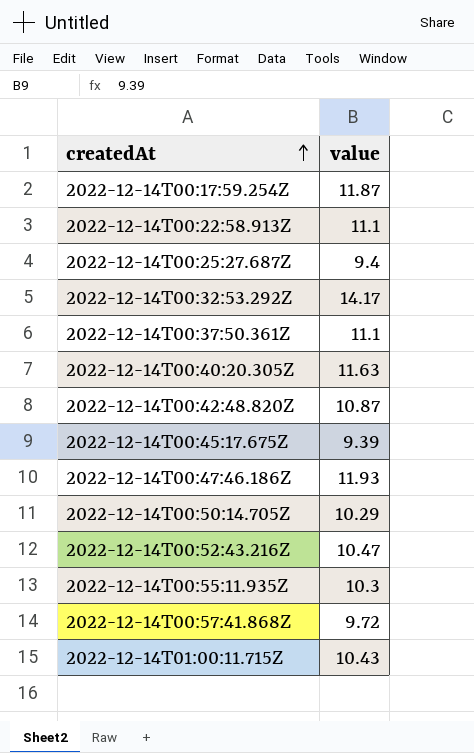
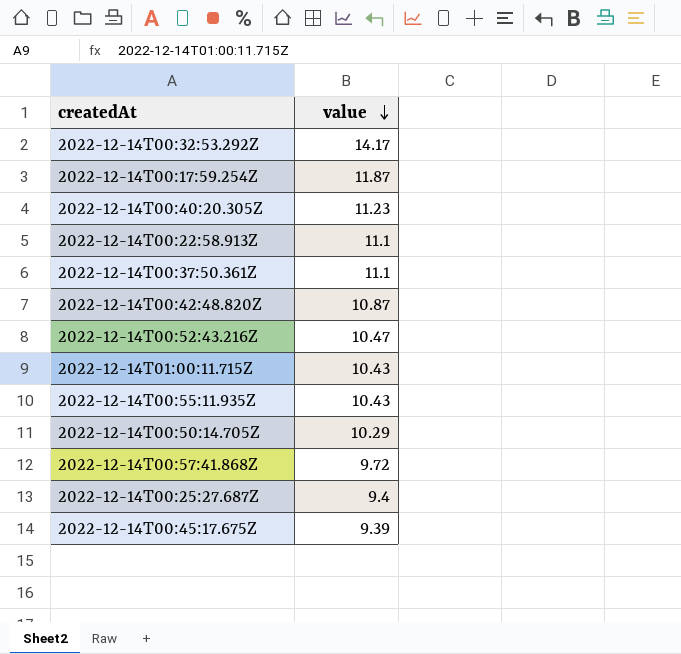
row order: createdAt ascending -> value descending
row 2022-12-14T00:47:46.186Z: 11.93 -> none
2022-12-14T00:40:20.305Z | value: 11.63 -> 11.23
2022-12-14T00:55:11.935Z | value: 10.3 -> 10.43

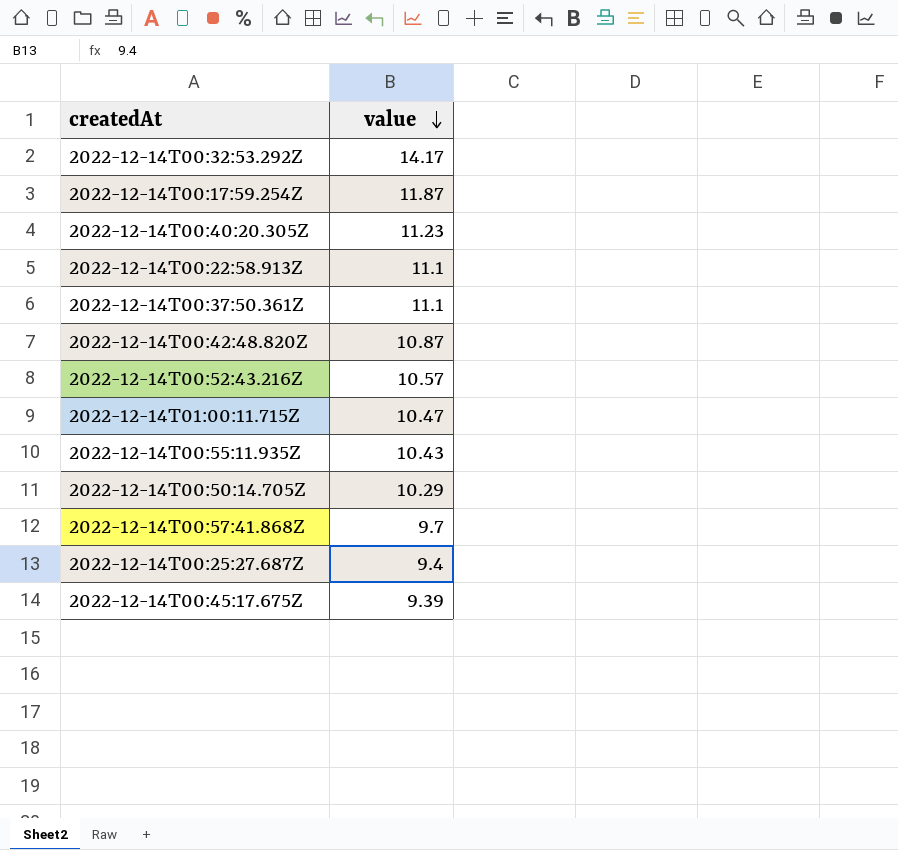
2022-12-14T00:52:43.216Z | value: 10.47 -> 10.57
2022-12-14T01:00:11.715Z | value: 10.43 -> 10.47
2022-12-14T00:57:41.868Z | value: 9.72 -> 9.7

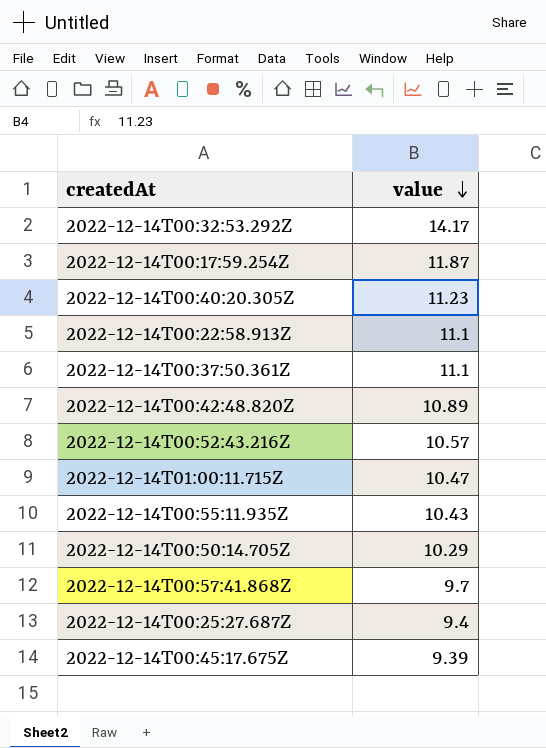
2022-12-14T00:42:48.820Z | value: 10.87 -> 10.89

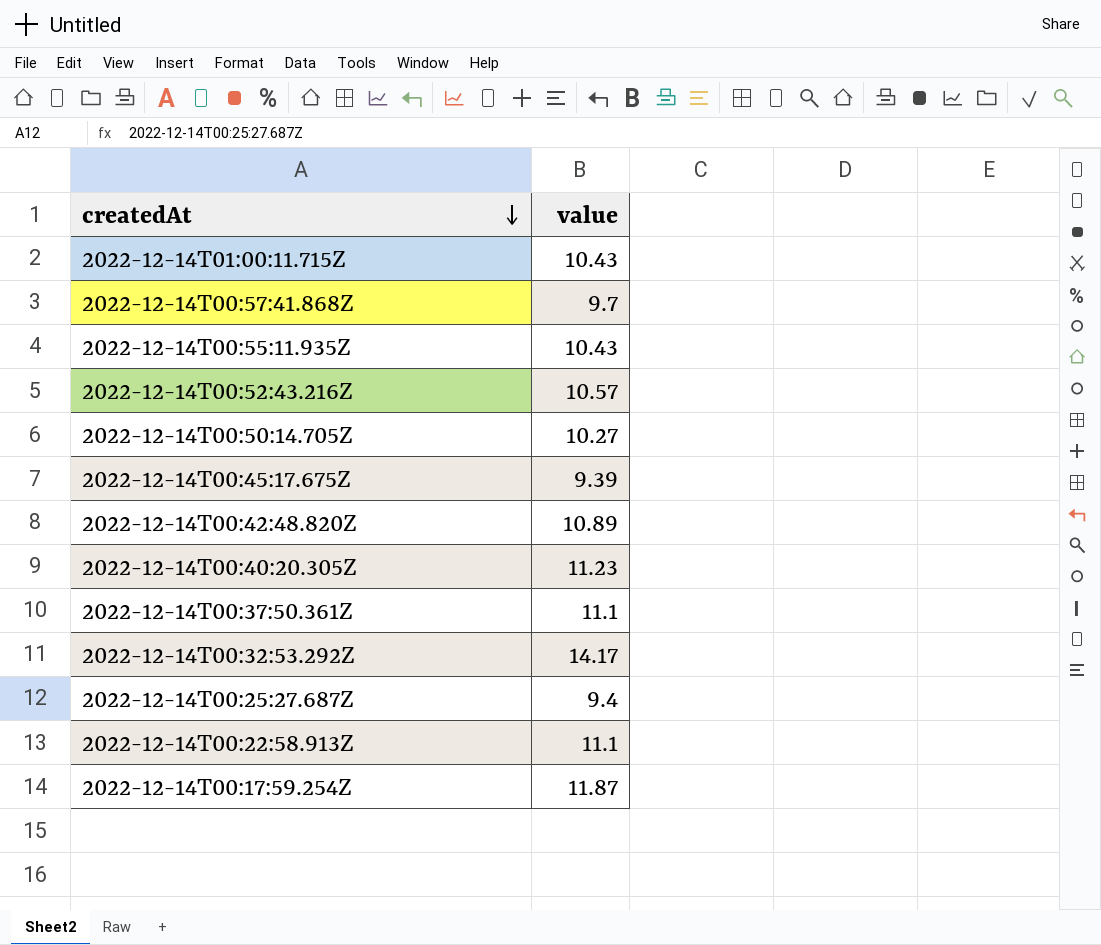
row order: value descending -> createdAt descending
2022-12-14T01:00:11.715Z | value: 10.47 -> 10.43
2022-12-14T00:50:14.705Z | value: 10.29 -> 10.27

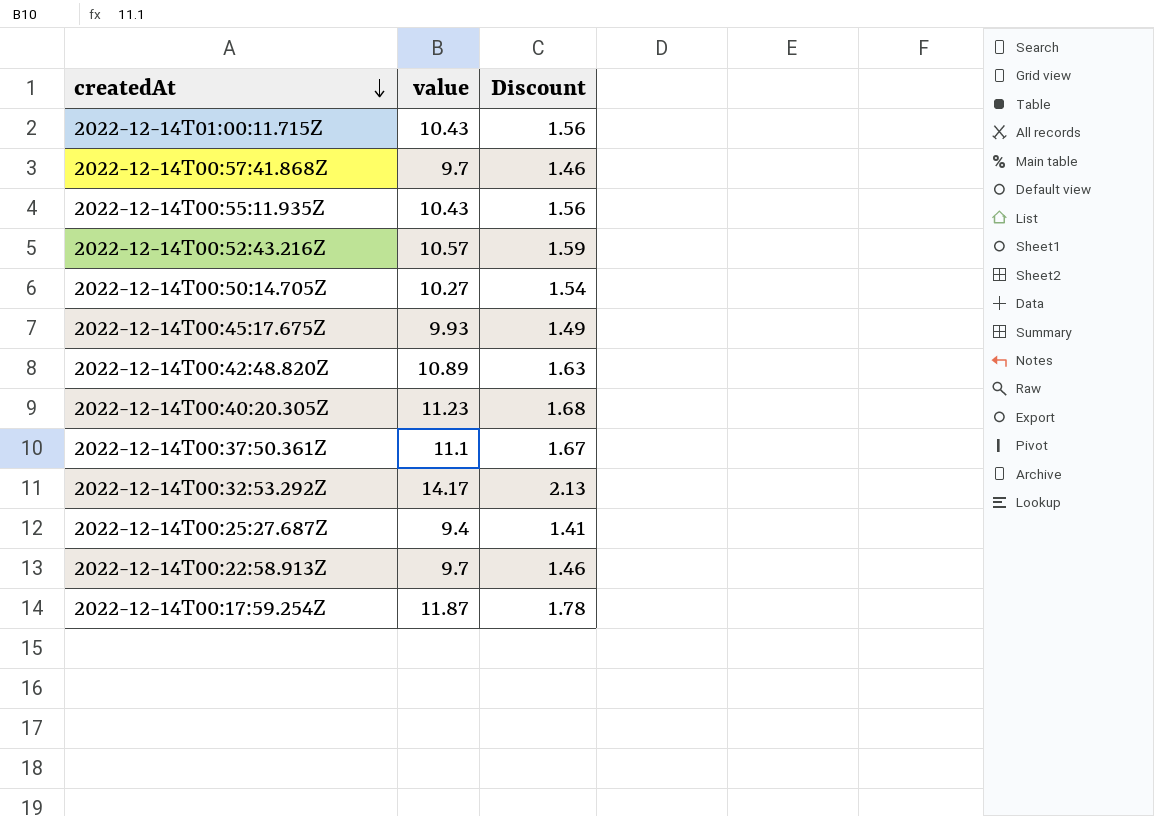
column Discount | formula: none -> [value] * 0.15
2022-12-14T00:45:17.675Z | value: 9.39 -> 9.93
2022-12-14T00:22:58.913Z | value: 11.1 -> 9.7

